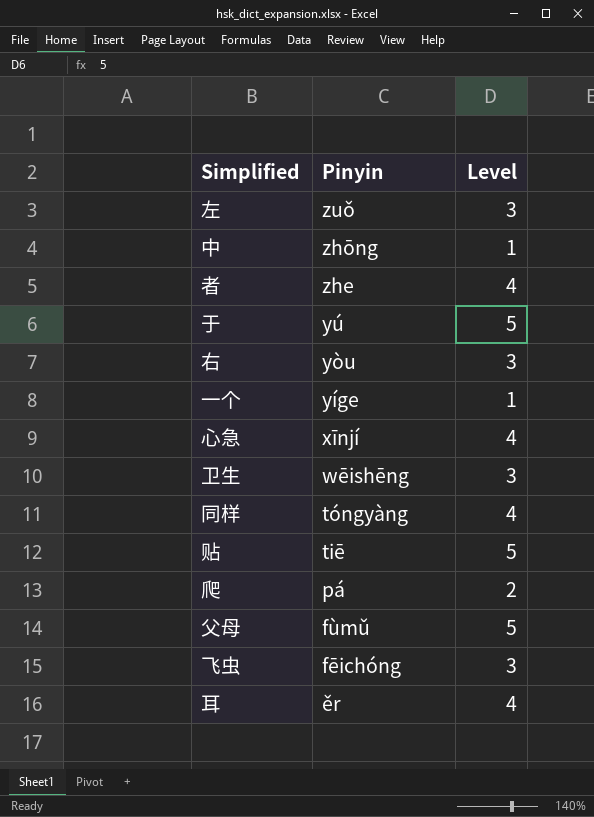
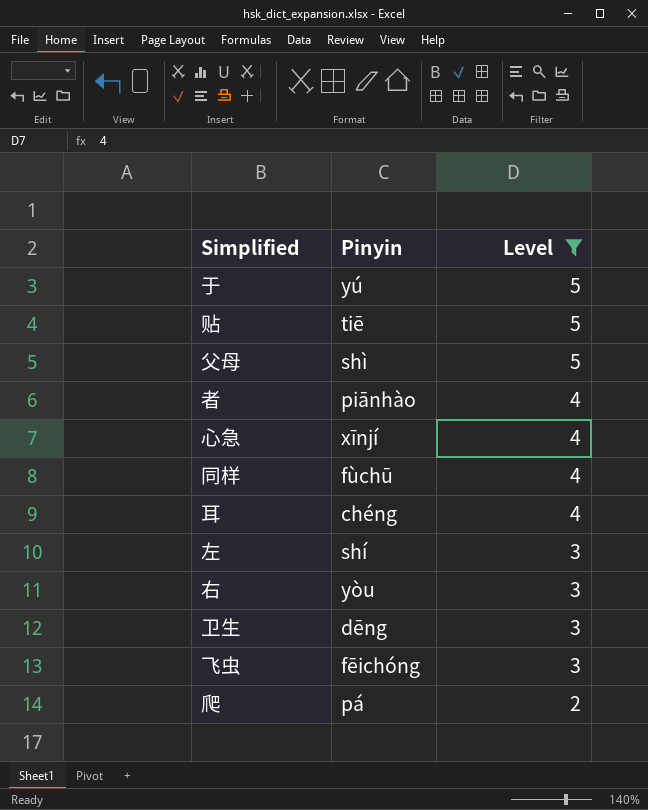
filter: none -> Level != 1
row order: Pinyin descending -> Level descending
父母 | Pinyin: fùmǔ -> shì
者 | Pinyin: zhe -> piānhào
同样 | Pinyin: tóngyàng -> fùchū
耳 | Pinyin: ěr -> chéng
左 | Pinyin: zuǒ -> shí
卫生 | Pinyin: wēishēng -> dēng

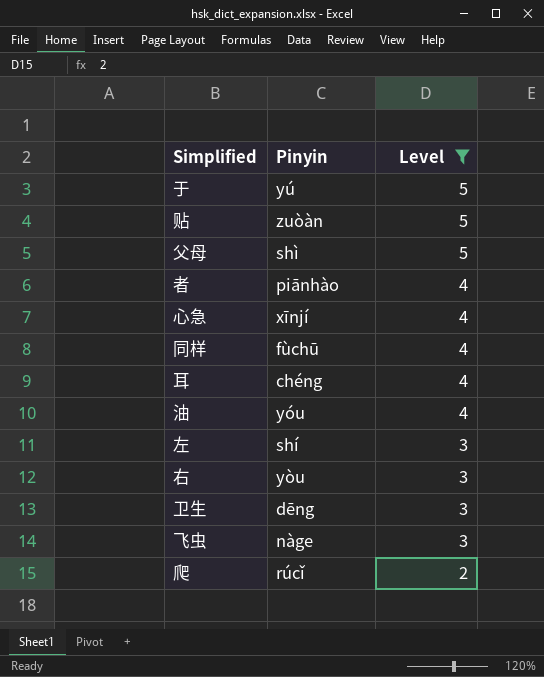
贴 | Pinyin: tiē -> zuòàn
row 油: none -> yóu | 4
飞虫 | Pinyin: fēichóng -> nàge
爬 | Pinyin: pá -> rúcǐ

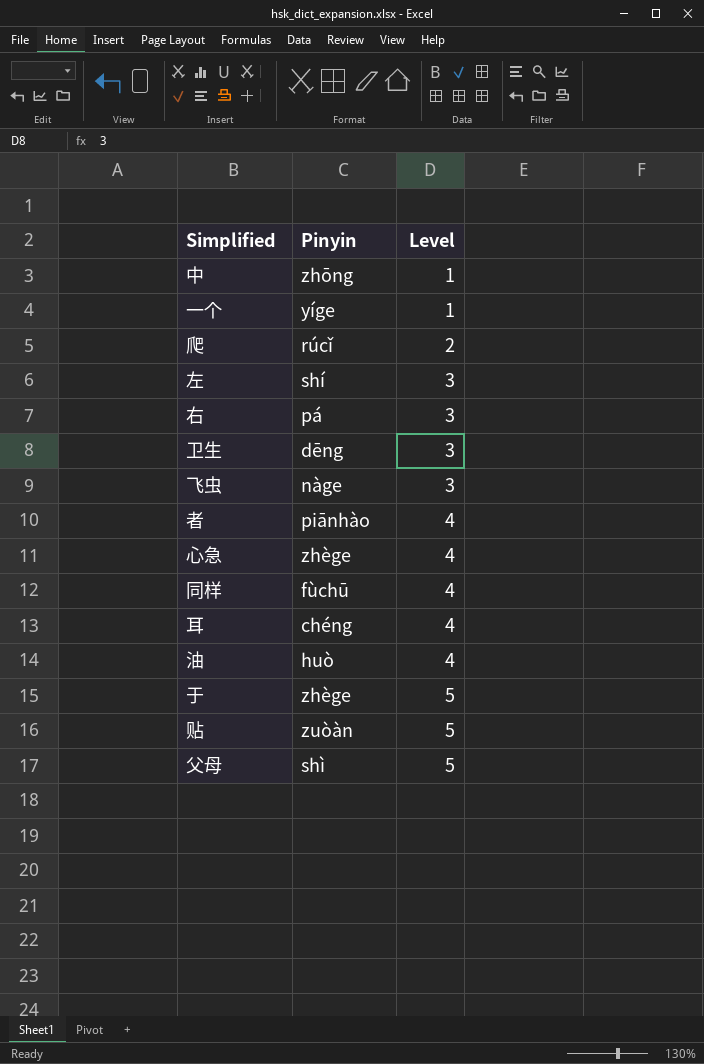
filter: Level != 1 -> none
row order: Level descending -> Level ascending
右 | Pinyin: yòu -> pá
心急 | Pinyin: xīnjí -> zhège
油 | Pinyin: yóu -> huò
于 | Pinyin: yú -> zhège

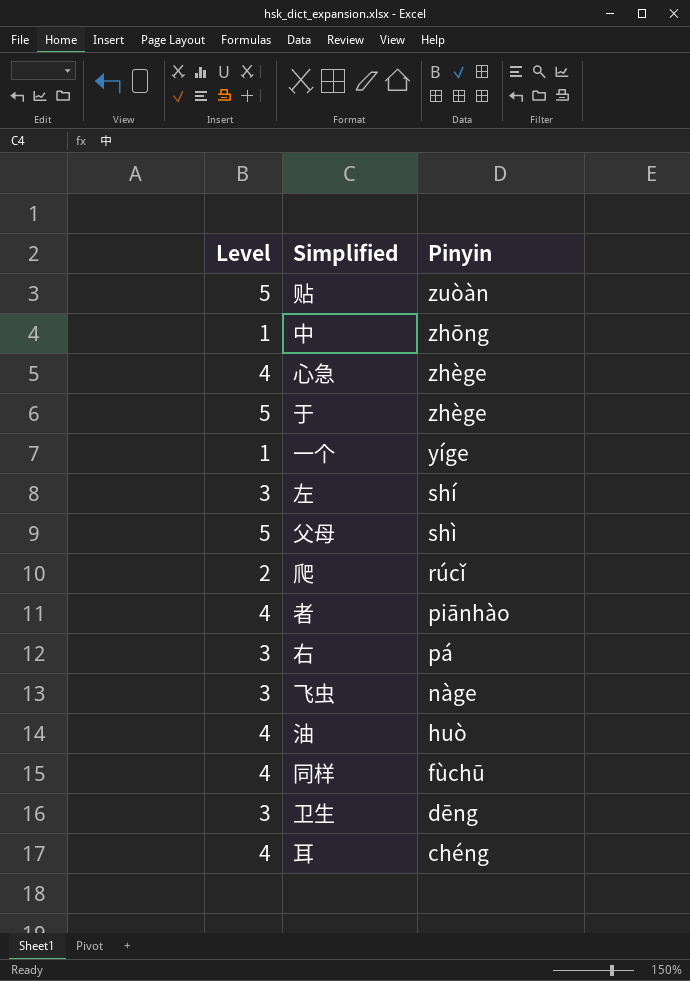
row order: Level ascending -> Pinyin descending
column Level | position: 3 -> 1

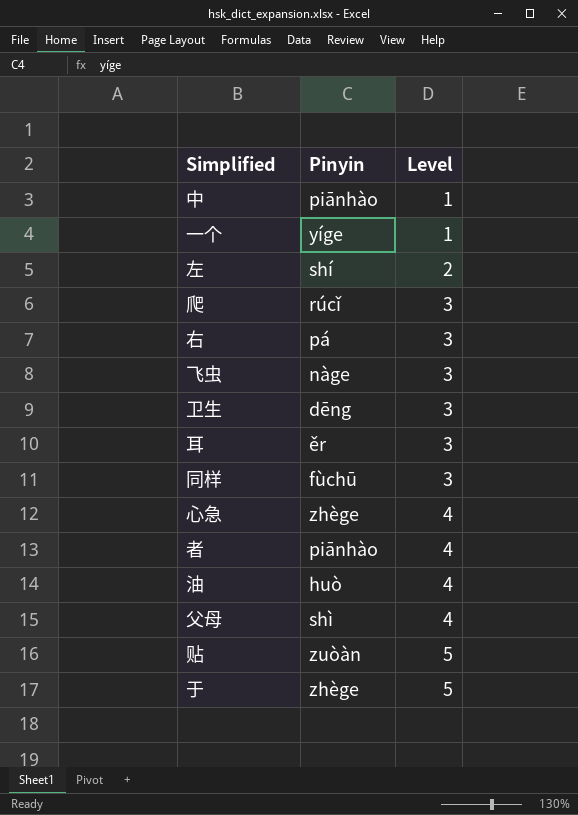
row order: Pinyin descending -> Level ascending
column Level | position: 1 -> 3
中 | Pinyin: zhōng -> piānhào
左 | Level: 3 -> 2
爬 | Level: 2 -> 3
耳 | Pinyin: chéng -> ěr
耳 | Level: 4 -> 3
同样 | Level: 4 -> 3
父母 | Level: 5 -> 4

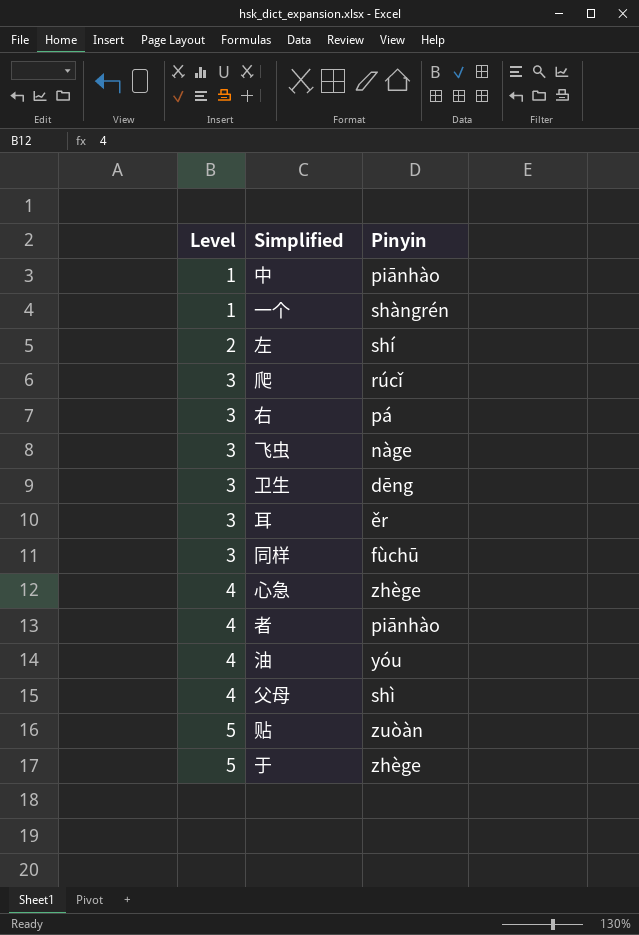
column Level | position: 3 -> 1
一个 | Pinyin: yíge -> shàngrén
油 | Pinyin: huò -> yóu

